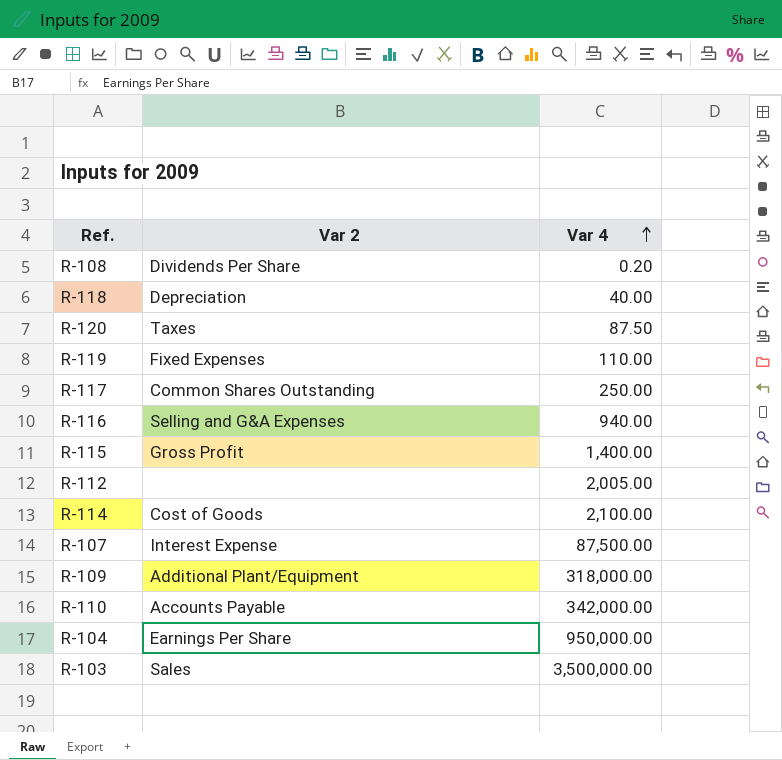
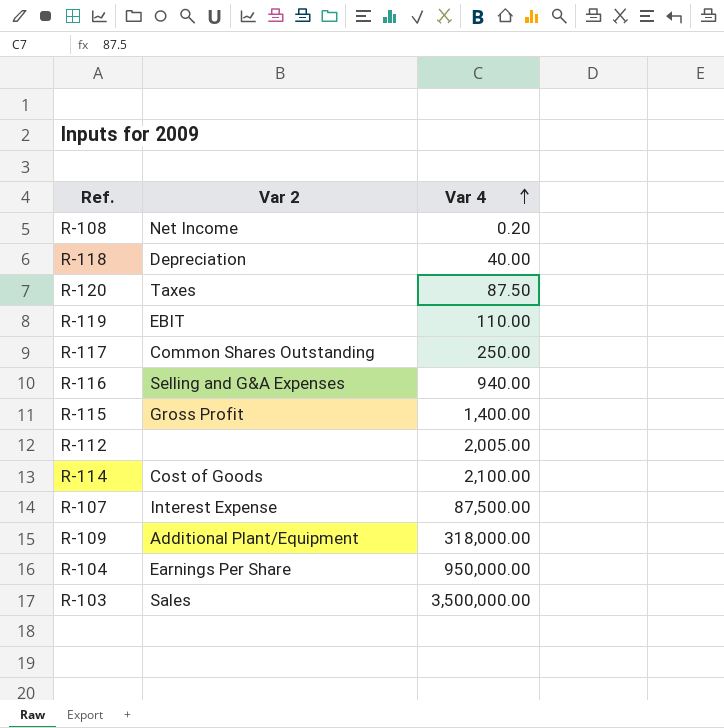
row R-110: Accounts Payable | 342,000.00 -> none
R-108 | Var 2: Dividends Per Share -> Net Income
R-119 | Var 2: Fixed Expenses -> EBIT

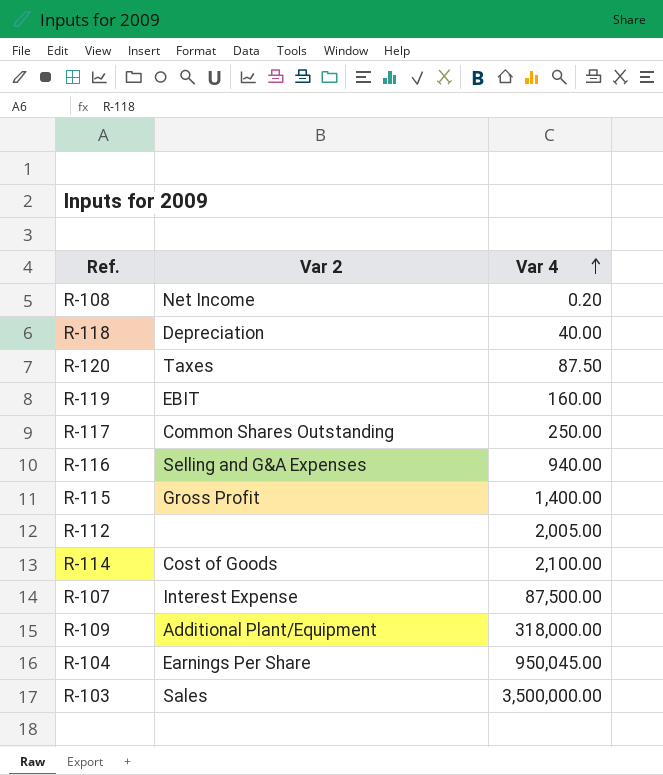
R-119 | Var 4: 110.00 -> 160.00
R-104 | Var 4: 950,000.00 -> 950,045.00

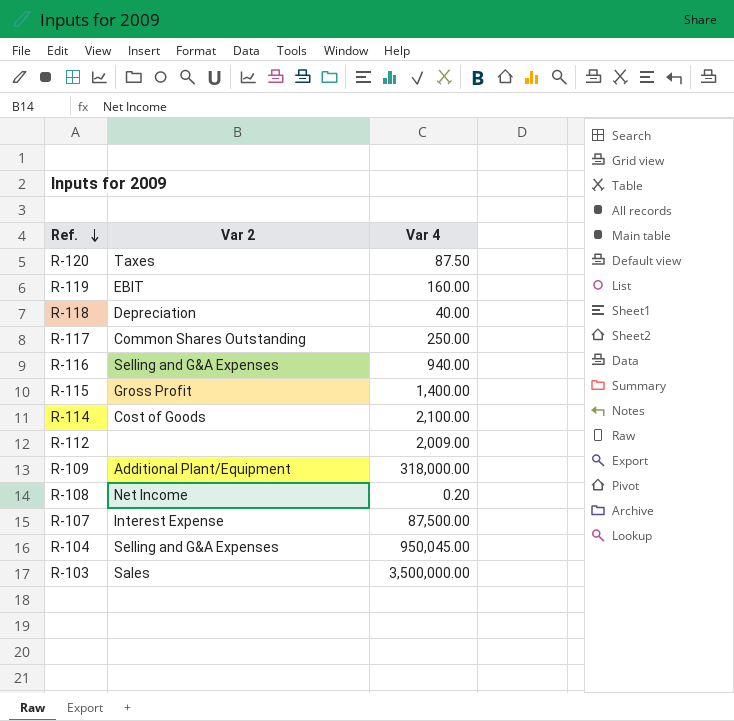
row order: Var 4 ascending -> Ref. descending
R-112 | Var 4: 2,005.00 -> 2,009.00
R-104 | Var 2: Earnings Per Share -> Selling and G&A Expenses

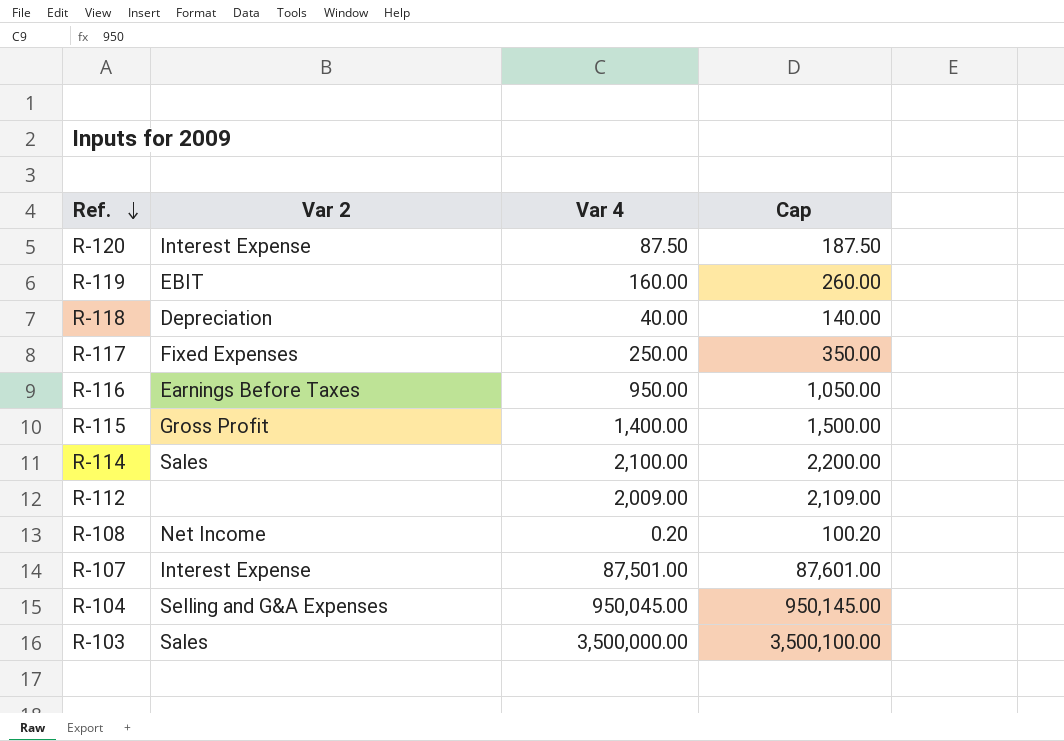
column Cap | formula: none -> [Var 4] + 100
row R-109: Additional Plant/Equipment | 318,000.00 -> none
R-120 | Var 2: Taxes -> Interest Expense
R-117 | Var 2: Common Shares Outstanding -> Fixed Expenses
R-116 | Var 2: Selling and G&A Expenses -> Earnings Before Taxes
R-116 | Var 4: 940.00 -> 950.00
R-114 | Var 2: Cost of Goods -> Sales
R-107 | Var 4: 87,500.00 -> 87,501.00

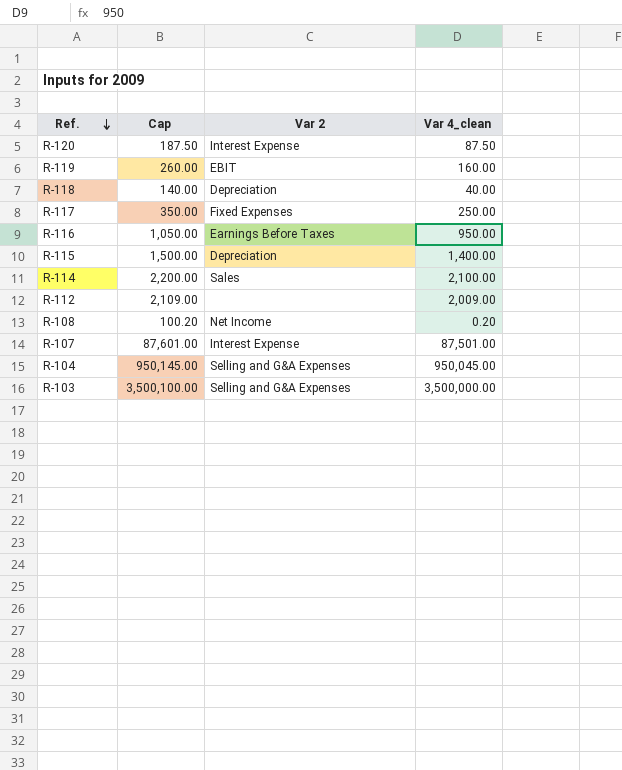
column Cap | position: 4 -> 2
column name: Var 4 -> Var 4_clean
R-115 | Var 2: Gross Profit -> Depreciation
R-103 | Var 2: Sales -> Selling and G&A Expenses

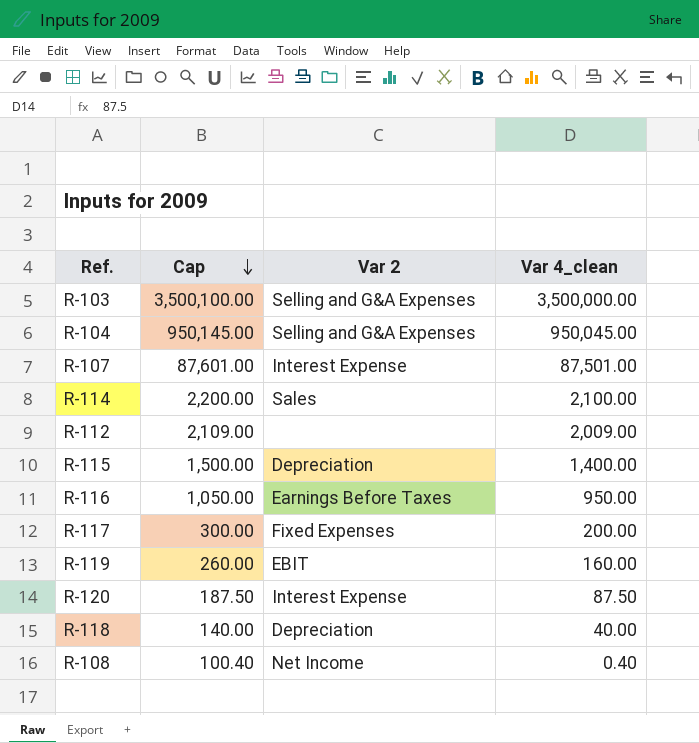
row order: Ref. descending -> Cap descending
R-117 | Cap: 350.00 -> 300.00
R-117 | Var 4_clean: 250.00 -> 200.00
R-108 | Cap: 100.20 -> 100.40
R-108 | Var 4_clean: 0.20 -> 0.40

